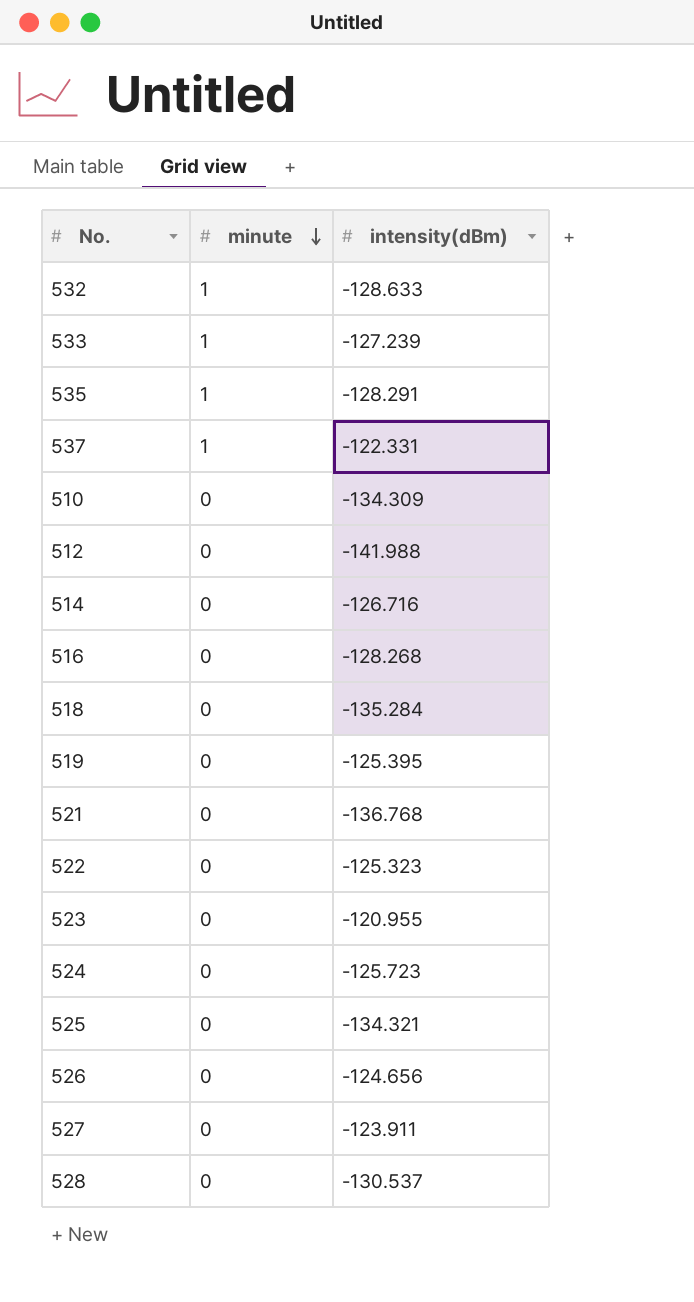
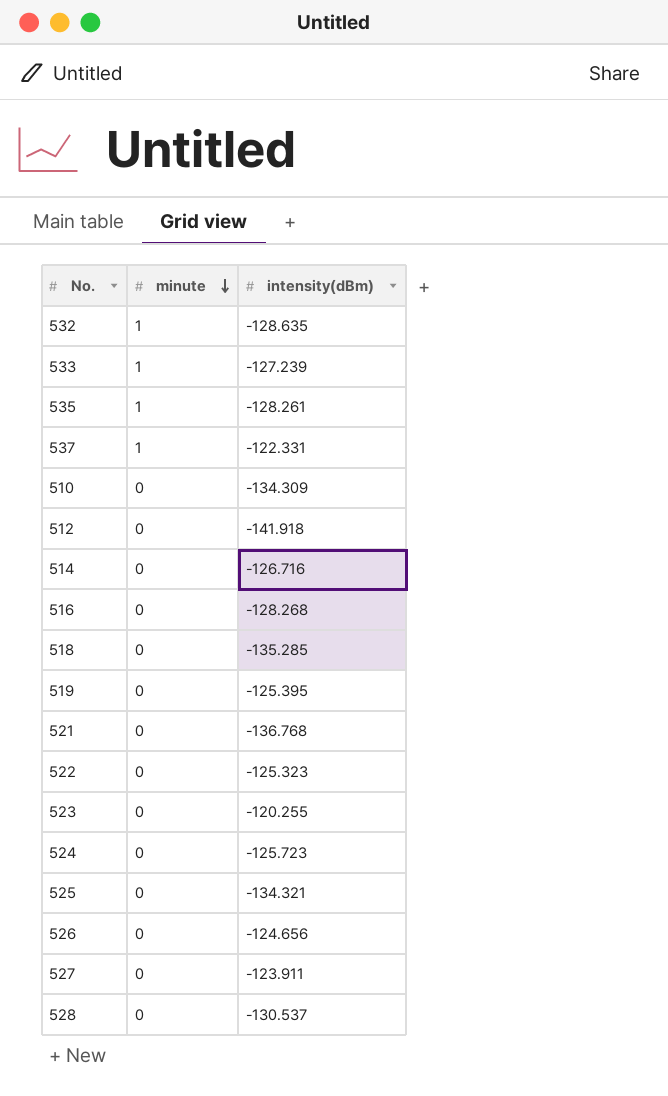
532 | intensity(dBm): -128.633 -> -128.635
535 | intensity(dBm): -128.291 -> -128.261
512 | intensity(dBm): -141.988 -> -141.918
518 | intensity(dBm): -135.284 -> -135.285
523 | intensity(dBm): -120.955 -> -120.255

